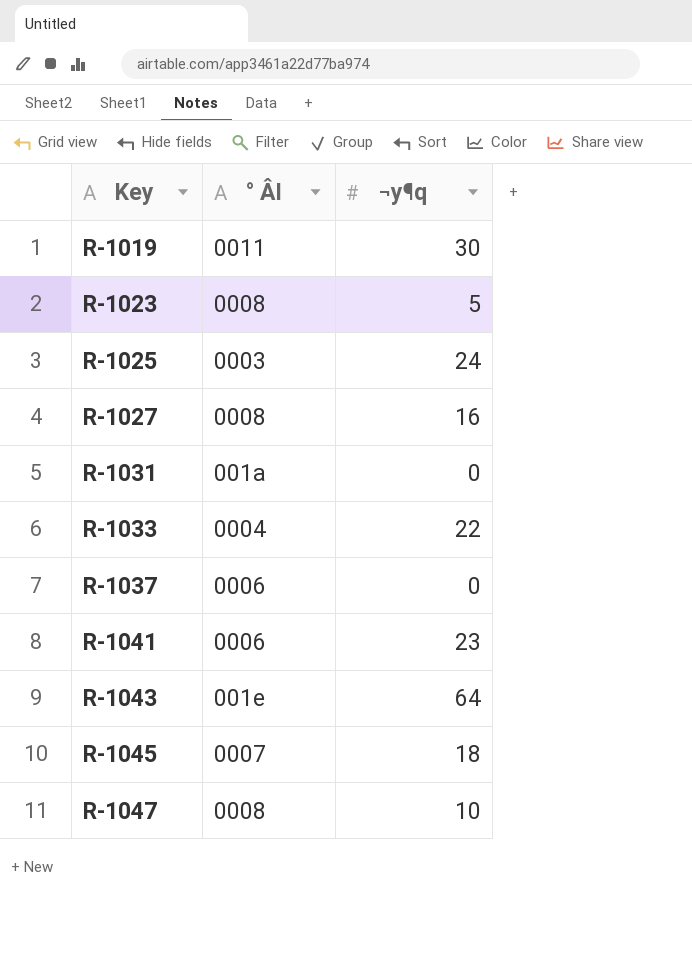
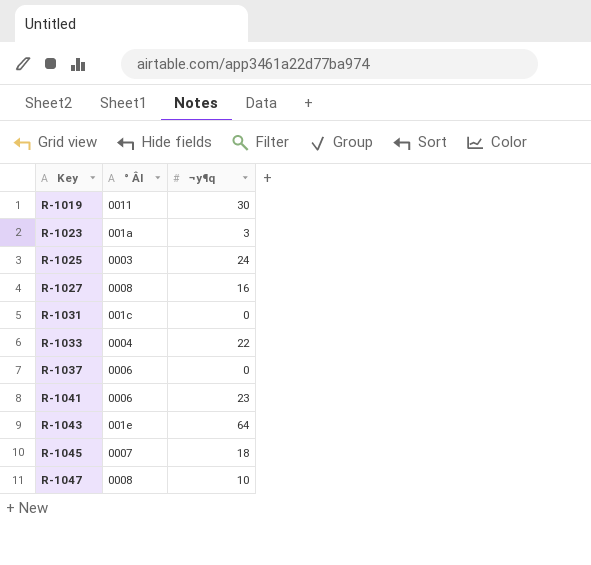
R-1023 | ° ÂI: 0008 -> 001a
R-1023 | ¬y¶q: 5 -> 3
R-1031 | ° ÂI: 001a -> 001c

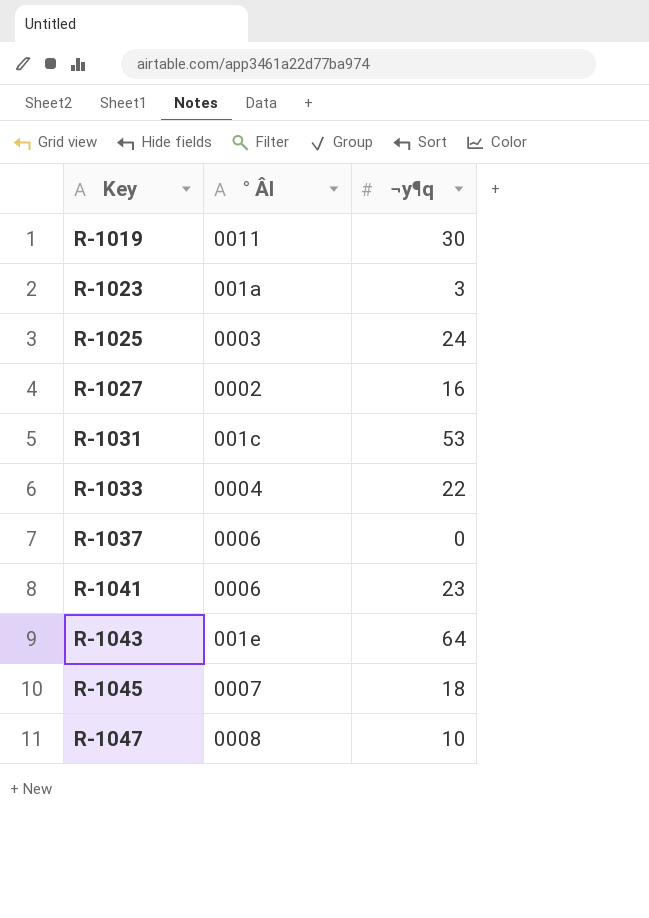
R-1027 | ° ÂI: 0008 -> 0002
R-1031 | ¬y¶q: 0 -> 53

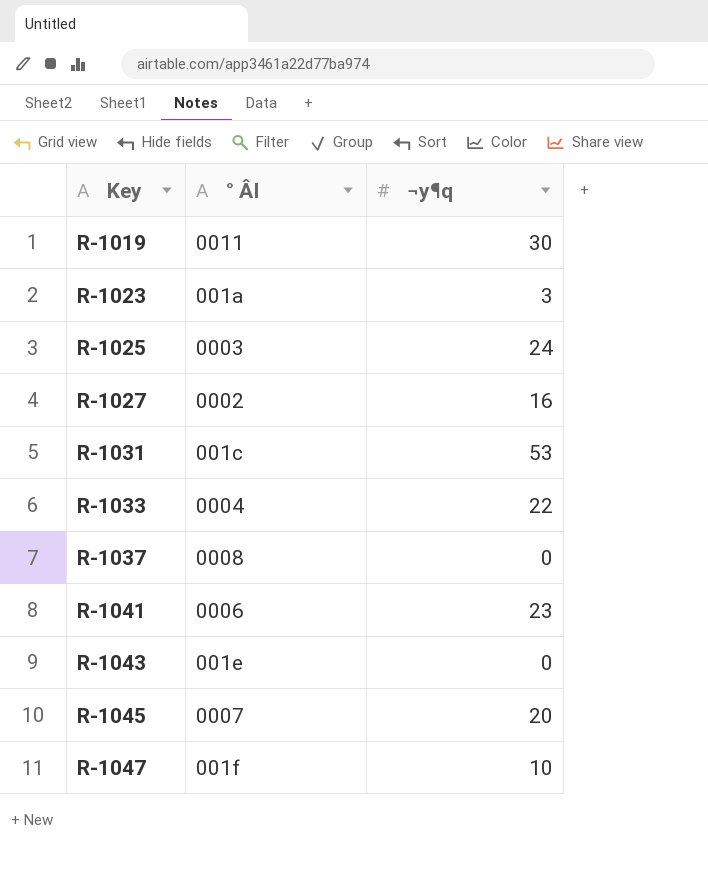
R-1037 | ° ÂI: 0006 -> 0008
R-1043 | ¬y¶q: 64 -> 0
R-1045 | ¬y¶q: 18 -> 20
R-1047 | ° ÂI: 0008 -> 001f

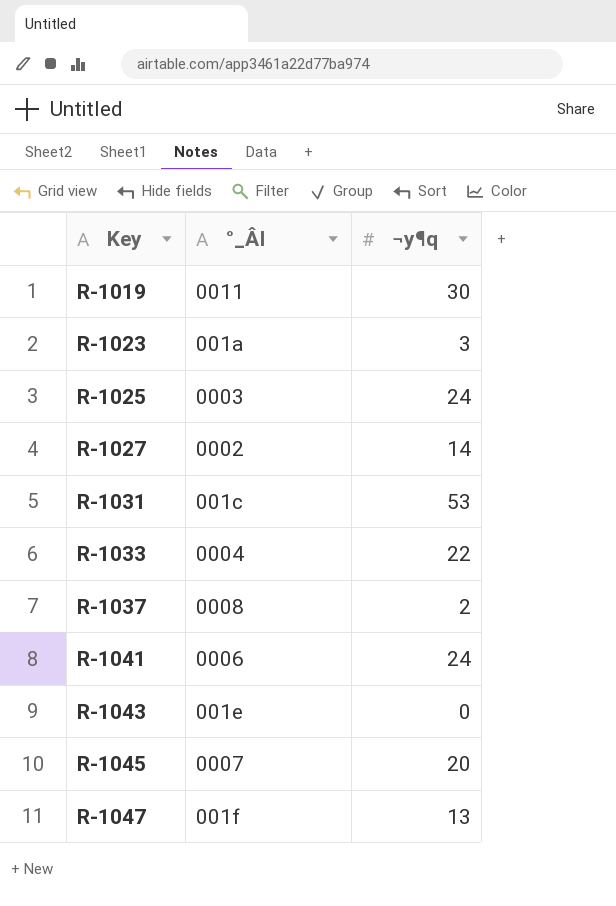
column name: ° ÂI -> °_ÂI
R-1027 | ¬y¶q: 16 -> 14
R-1037 | ¬y¶q: 0 -> 2
R-1041 | ¬y¶q: 23 -> 24
R-1047 | ¬y¶q: 10 -> 13

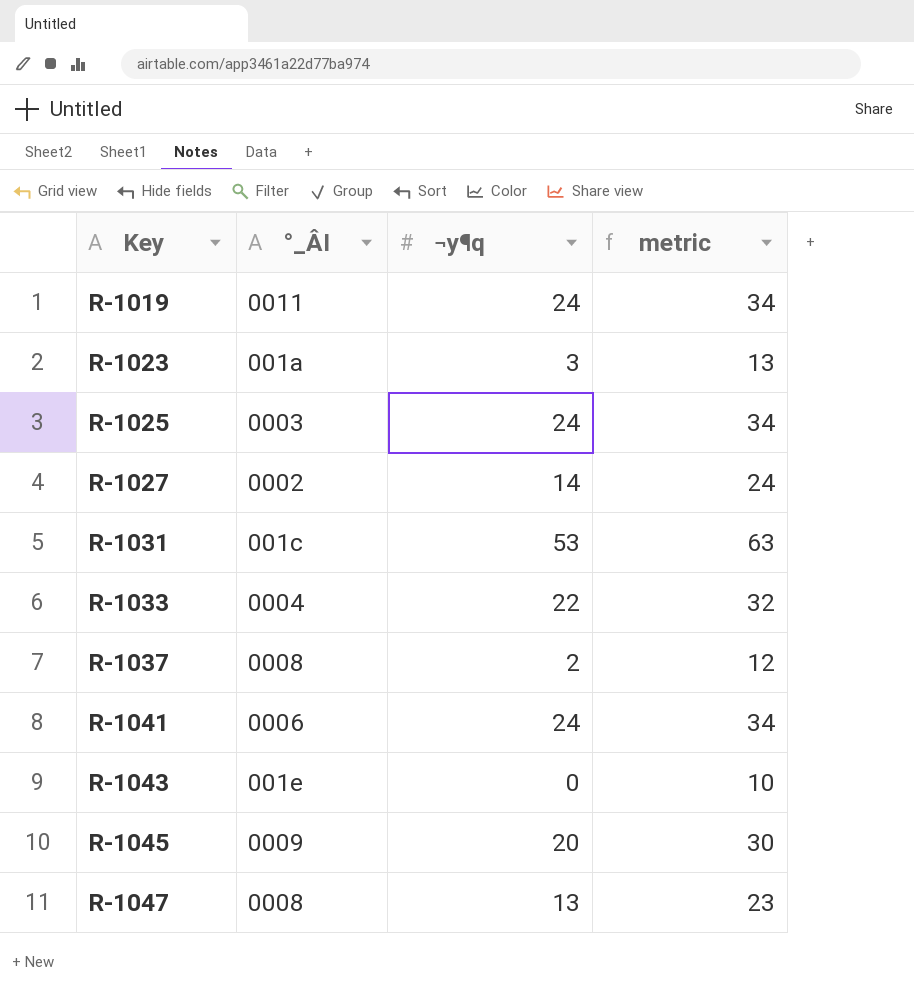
column metric | formula: none -> [¬y¶q] + 10
R-1019 | ¬y¶q: 30 -> 24
R-1045 | °_ÂI: 0007 -> 0009
R-1047 | °_ÂI: 001f -> 0008

